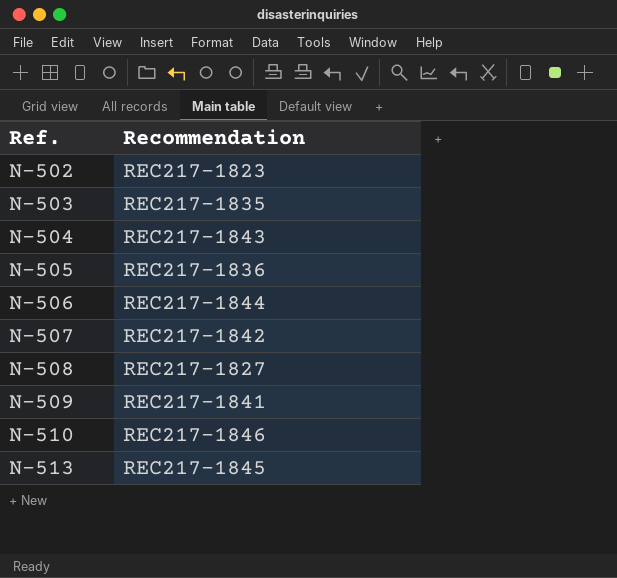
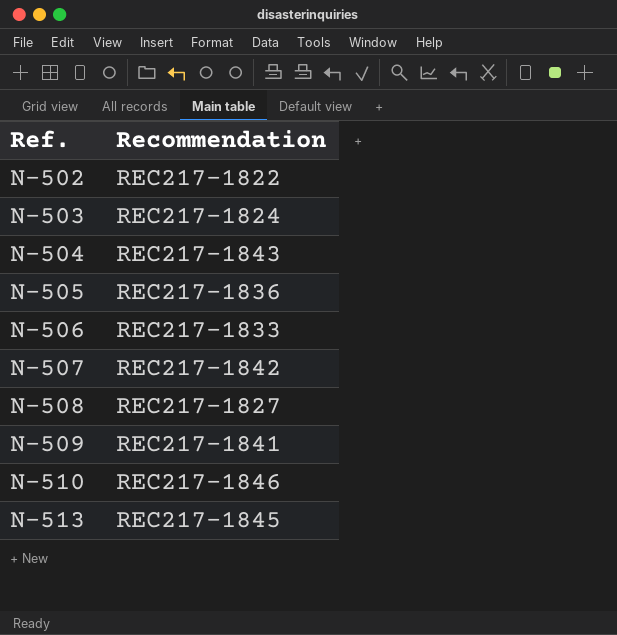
N-502 | Recommendation: REC217-1823 -> REC217-1822
N-503 | Recommendation: REC217-1835 -> REC217-1824
N-506 | Recommendation: REC217-1844 -> REC217-1833

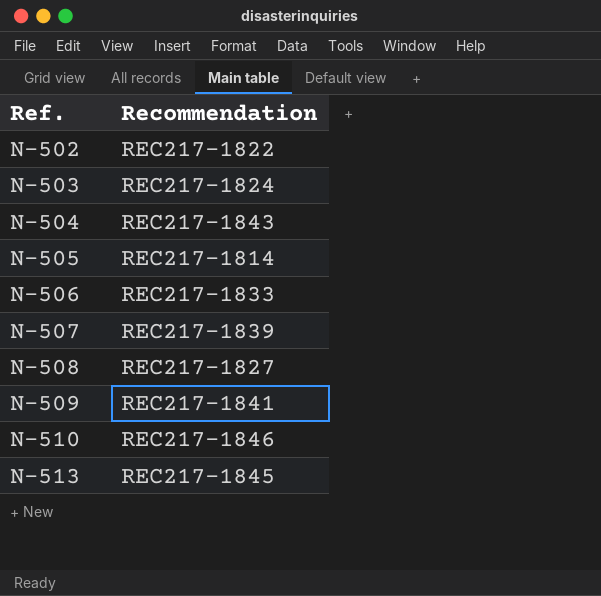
N-505 | Recommendation: REC217-1836 -> REC217-1814
N-507 | Recommendation: REC217-1842 -> REC217-1839

